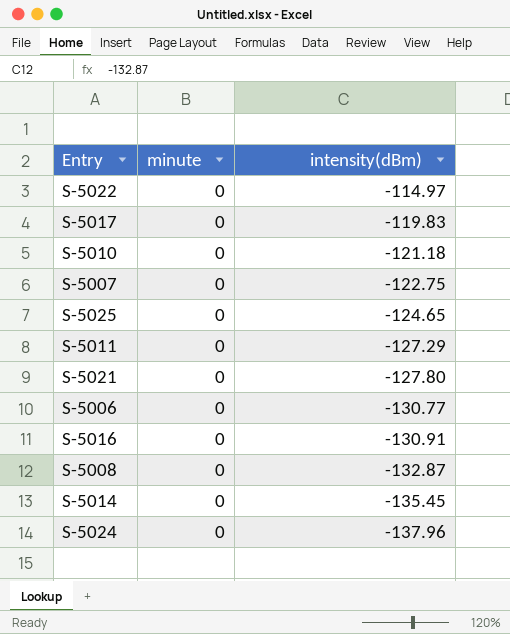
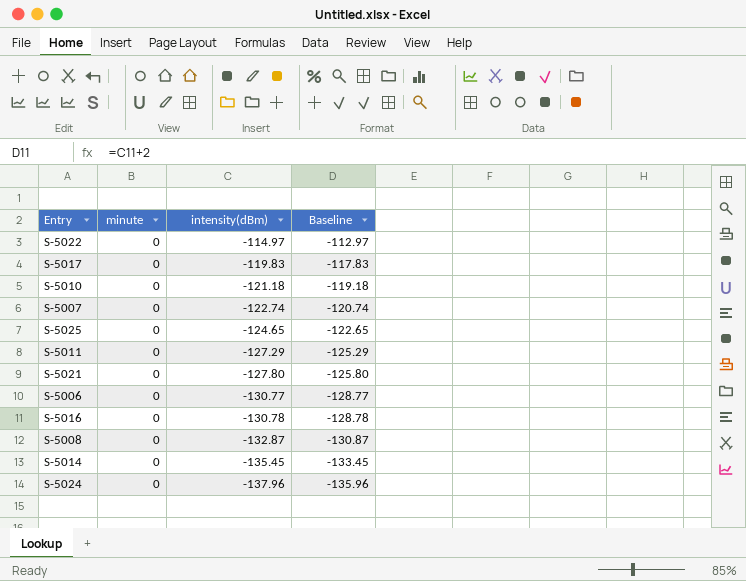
column Baseline | formula: none -> [intensity(dBm)] + 2
S-5007 | intensity(dBm): -122.75 -> -122.74
S-5016 | intensity(dBm): -130.91 -> -130.78

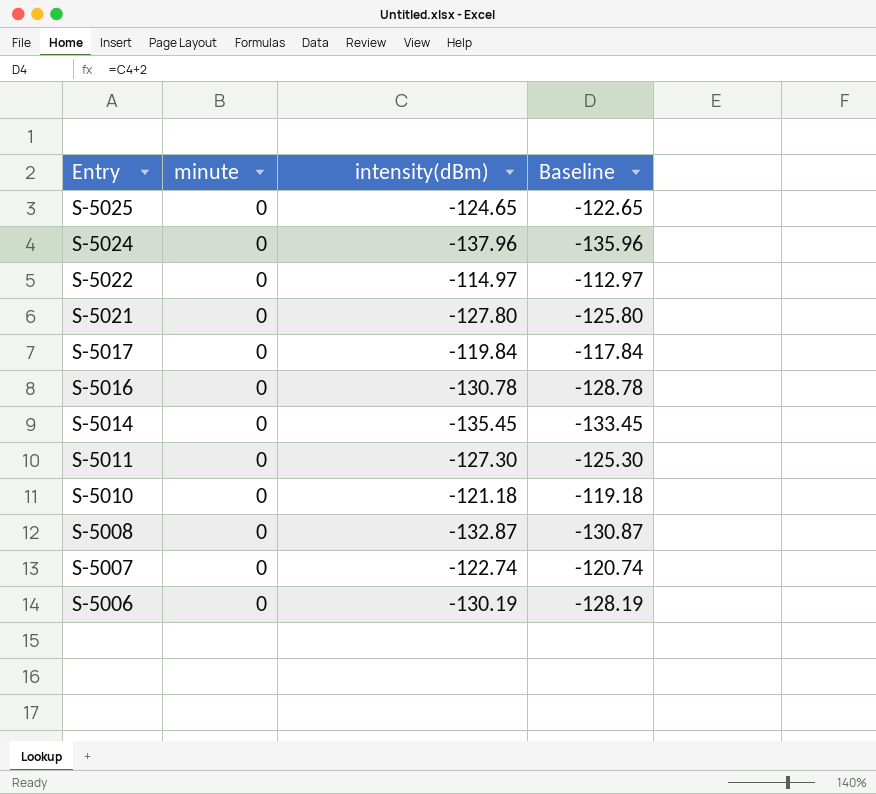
row order: intensity(dBm) descending -> Entry descending
S-5017 | intensity(dBm): -119.83 -> -119.84
S-5017 | Baseline: -117.83 -> -117.84
S-5011 | intensity(dBm): -127.29 -> -127.30
S-5011 | Baseline: -125.29 -> -125.30
S-5006 | intensity(dBm): -130.77 -> -130.19
S-5006 | Baseline: -128.77 -> -128.19

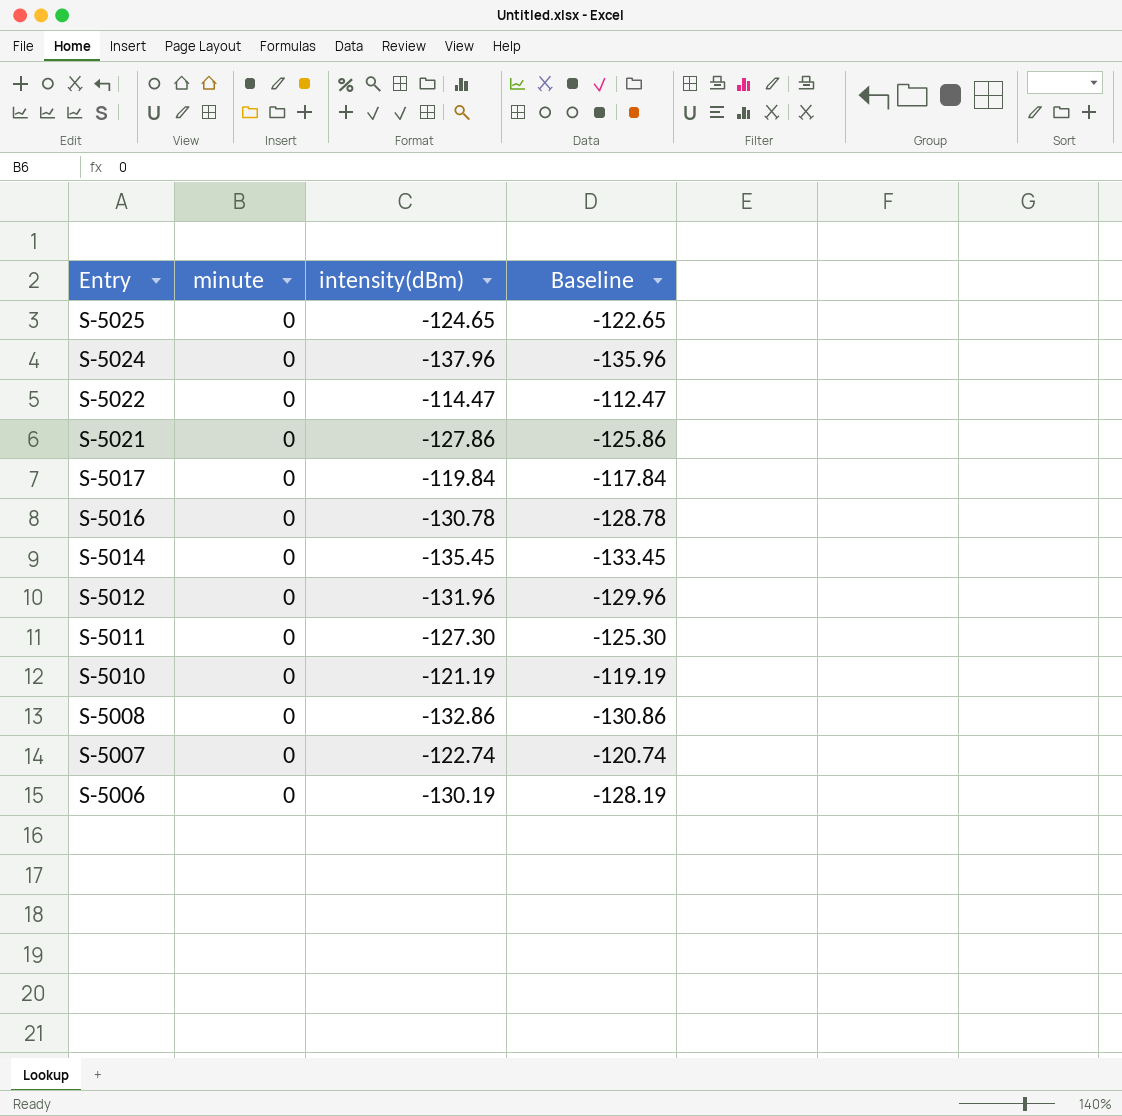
S-5022 | intensity(dBm): -114.97 -> -114.47
S-5022 | Baseline: -112.97 -> -112.47
S-5021 | intensity(dBm): -127.80 -> -127.86
S-5021 | Baseline: -125.80 -> -125.86
row S-5012: none -> 0 | -131.96 | -129.96
S-5010 | intensity(dBm): -121.18 -> -121.19
S-5010 | Baseline: -119.18 -> -119.19
S-5008 | intensity(dBm): -132.87 -> -132.86
S-5008 | Baseline: -130.87 -> -130.86

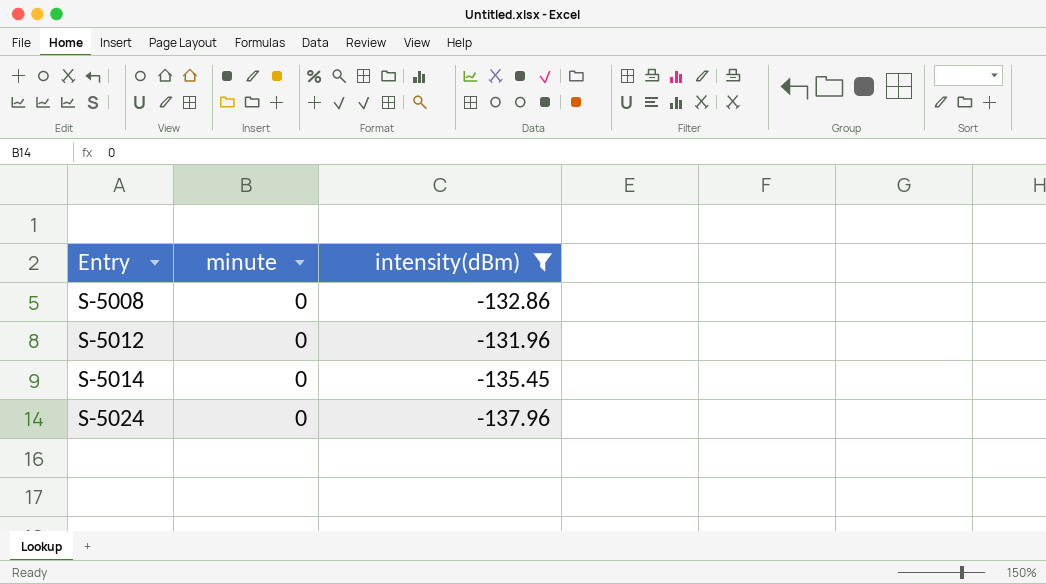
filter: none -> intensity(dBm) <= -131.96
row order: Entry descending -> Entry ascending
column Baseline | formula: [intensity(dBm)] + 2 -> none

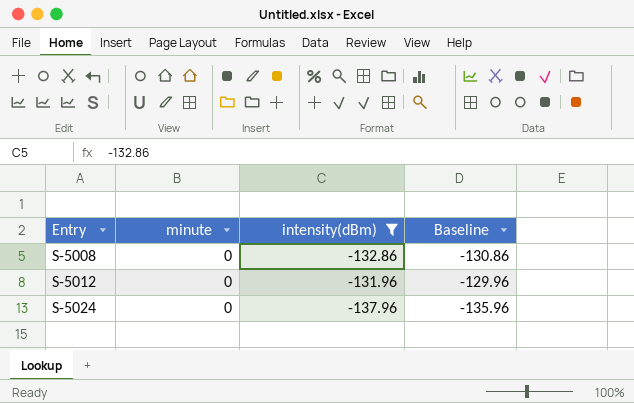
column Baseline | formula: none -> [intensity(dBm)] + 2
row S-5014: 0 | -135.45 -> none

